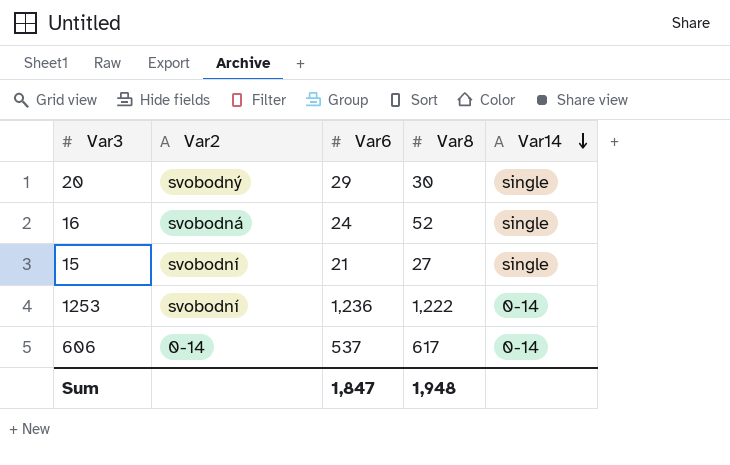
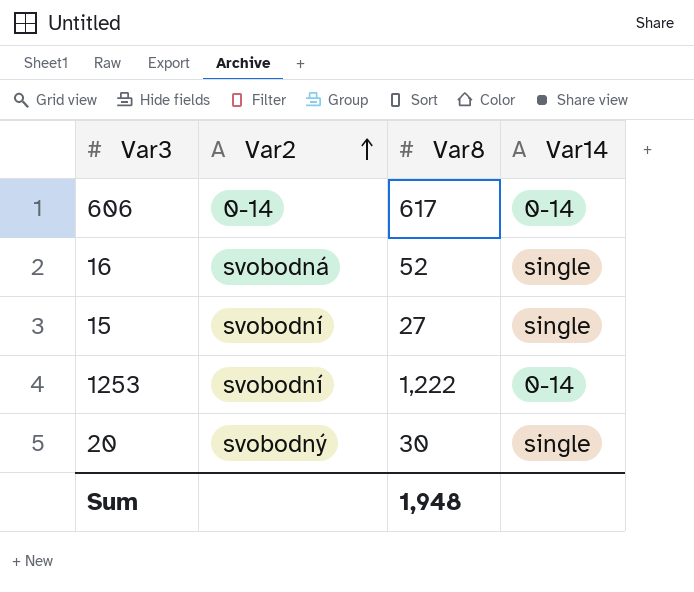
row order: Var14 descending -> Var2 ascending
column Var6 | position: 3 -> none

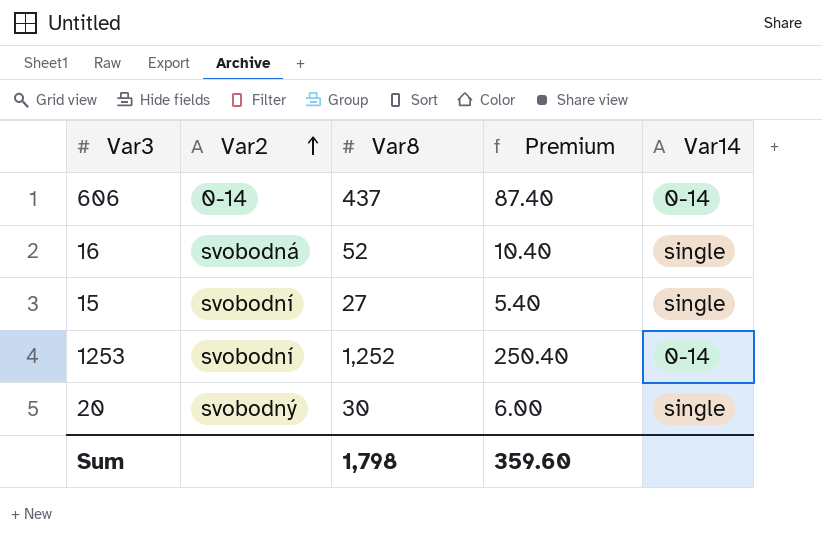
column Premium | formula: none -> [Var8] * 0.2
606 | Var8: 617 -> 437
1253 | Var8: 1,222 -> 1,252
Sum | Var8: 1,948 -> 1,798

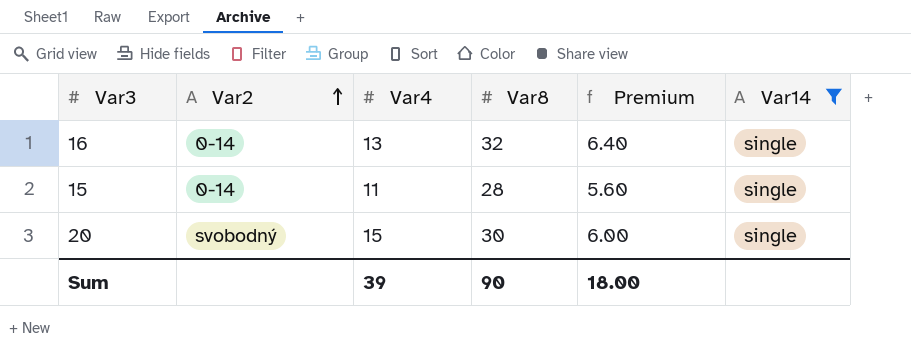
filter: none -> Var14 = single
column Var4 | position: none -> 3
16 | Var2: svobodná -> 0-14
16 | Var8: 52 -> 32
16 | Premium: 10.40 -> 6.40
15 | Var2: svobodní -> 0-14
15 | Var8: 27 -> 28
15 | Premium: 5.40 -> 5.60
Sum | Var8: 1,798 -> 90
Sum | Premium: 359.60 -> 18.00

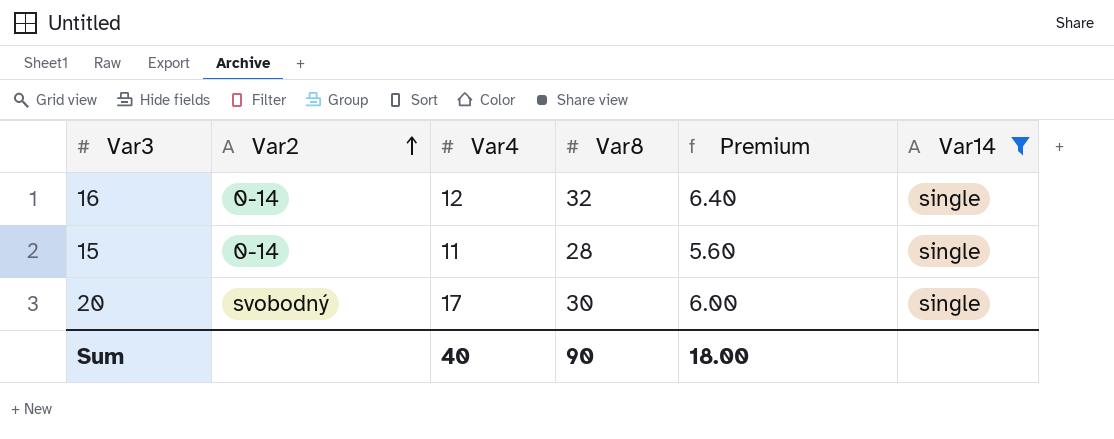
16 | Var4: 13 -> 12
20 | Var4: 15 -> 17
Sum | Var4: 39 -> 40

